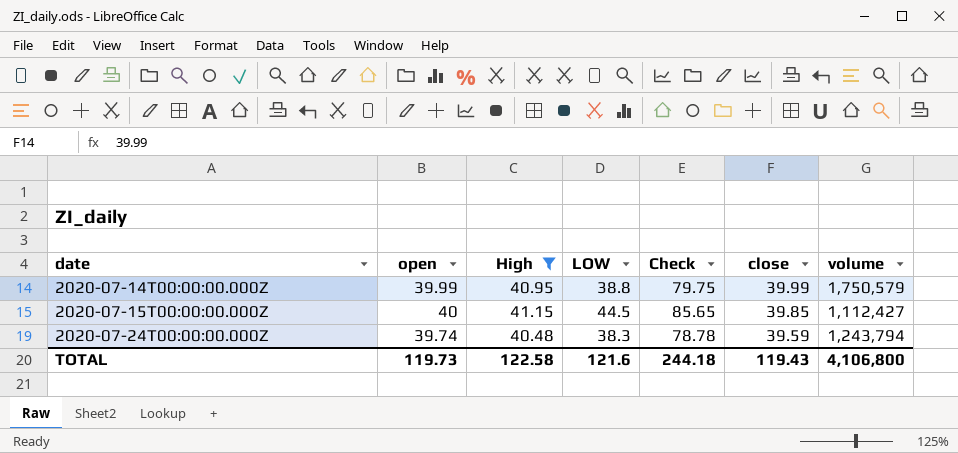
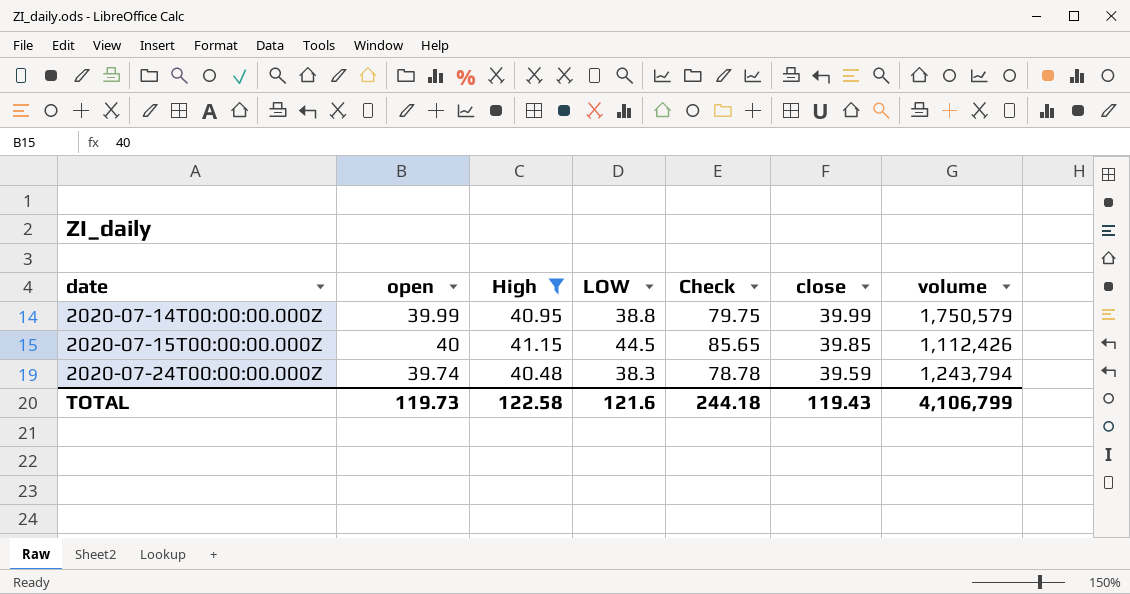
2020-07-15T00:00:00.000Z | volume: 1,112,427 -> 1,112,426
TOTAL | volume: 4,106,800 -> 4,106,799

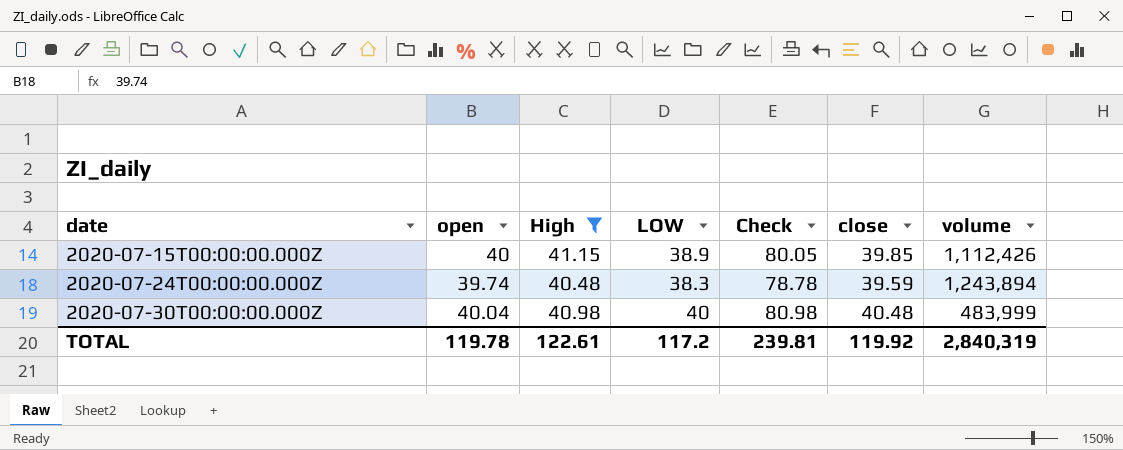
row 2020-07-14T00:00:00.000Z: 39.99 | 40.95 | 38.8 | 79.75 | 39.99 | 1,750,579 -> none
2020-07-15T00:00:00.000Z | LOW: 44.5 -> 38.9
2020-07-15T00:00:00.000Z | Check: 85.65 -> 80.05
2020-07-24T00:00:00.000Z | volume: 1,243,794 -> 1,243,894
row 2020-07-30T00:00:00.000Z: none -> 40.04 | 40.98 | 40 | 80.98 | 40.48 | 483,999
TOTAL | open: 119.73 -> 119.78
TOTAL | High: 122.58 -> 122.61
TOTAL | LOW: 121.6 -> 117.2
TOTAL | Check: 244.18 -> 239.81
TOTAL | close: 119.43 -> 119.92
TOTAL | volume: 4,106,799 -> 2,840,319

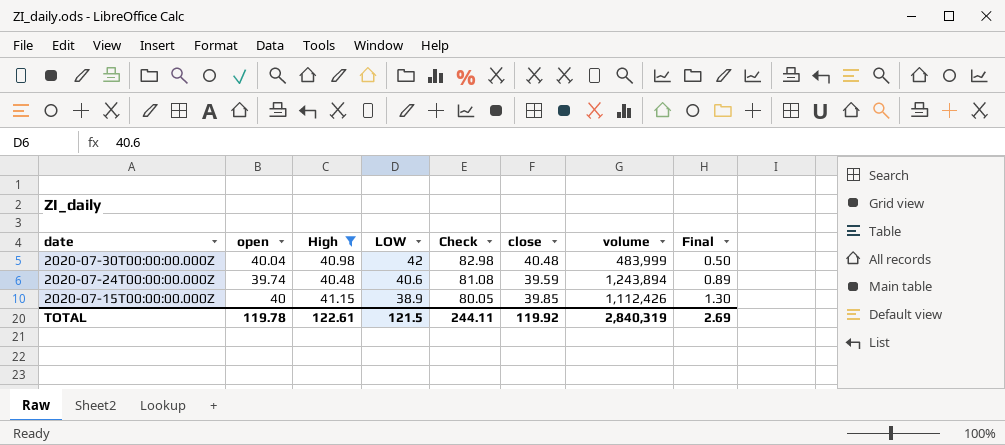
row order: date ascending -> date descending
column Final | formula: none -> [High] - [close]
2020-07-30T00:00:00.000Z | LOW: 40 -> 42
2020-07-30T00:00:00.000Z | Check: 80.98 -> 82.98
2020-07-24T00:00:00.000Z | LOW: 38.3 -> 40.6
2020-07-24T00:00:00.000Z | Check: 78.78 -> 81.08
TOTAL | LOW: 117.2 -> 121.5
TOTAL | Check: 239.81 -> 244.11

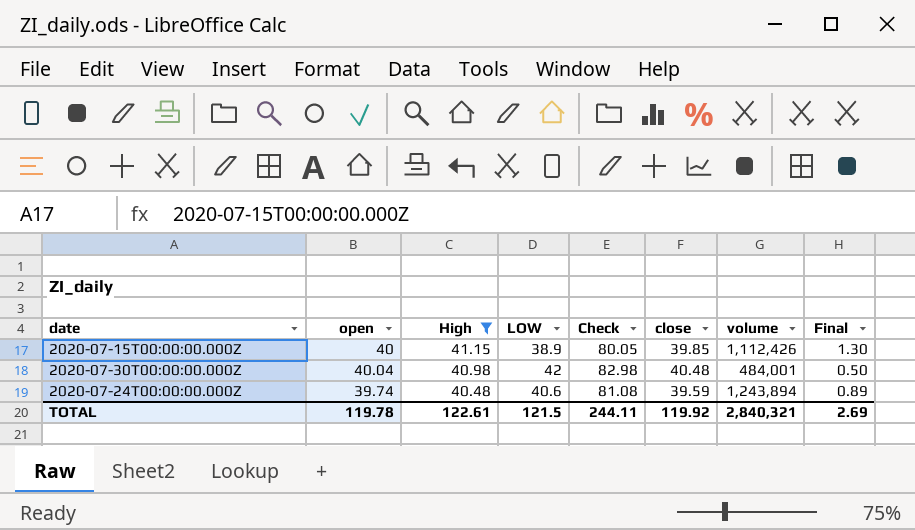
row order: date descending -> High descending
2020-07-30T00:00:00.000Z | volume: 483,999 -> 484,001
TOTAL | volume: 2,840,319 -> 2,840,321

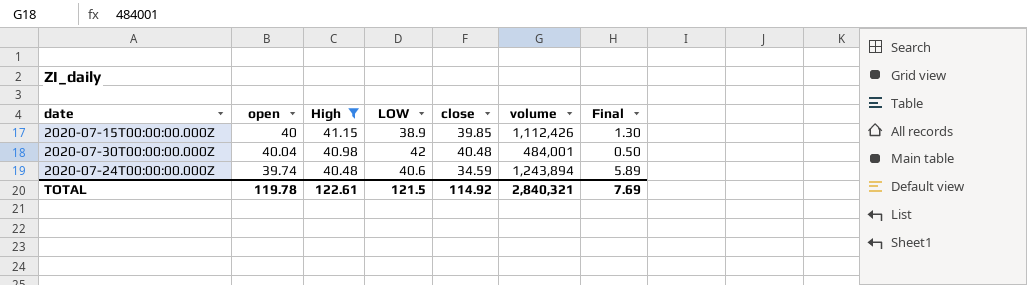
column Check | formula: [High] + [LOW] -> none
2020-07-24T00:00:00.000Z | close: 39.59 -> 34.59
2020-07-24T00:00:00.000Z | Final: 0.89 -> 5.89
TOTAL | close: 119.92 -> 114.92
TOTAL | Final: 2.69 -> 7.69

